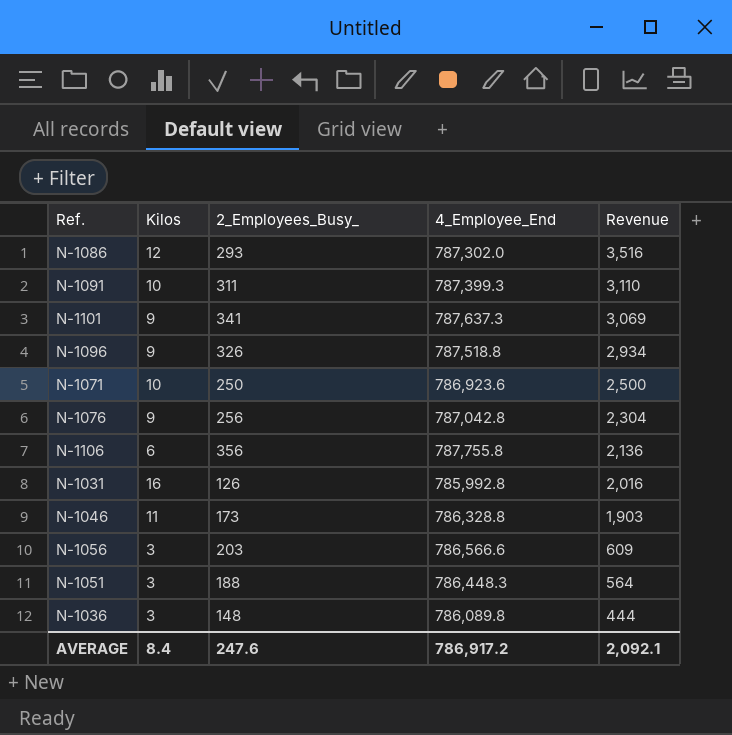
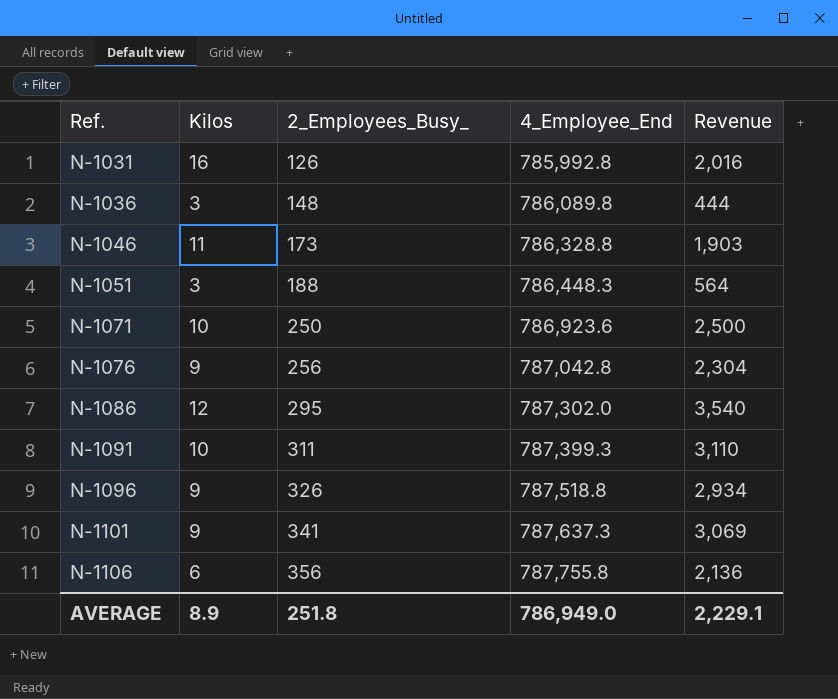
row order: Revenue descending -> Ref. ascending
row N-1056: 3 | 203 | 786,566.6 | 609 -> none
N-1086 | 2_Employees_Busy_: 293 -> 295
N-1086 | Revenue: 3,516 -> 3,540
AVERAGE | Kilos: 8.4 -> 8.9
AVERAGE | 2_Employees_Busy_: 247.6 -> 251.8
AVERAGE | 4_Employee_End: 786,917.2 -> 786,949.0
AVERAGE | Revenue: 2,092.1 -> 2,229.1

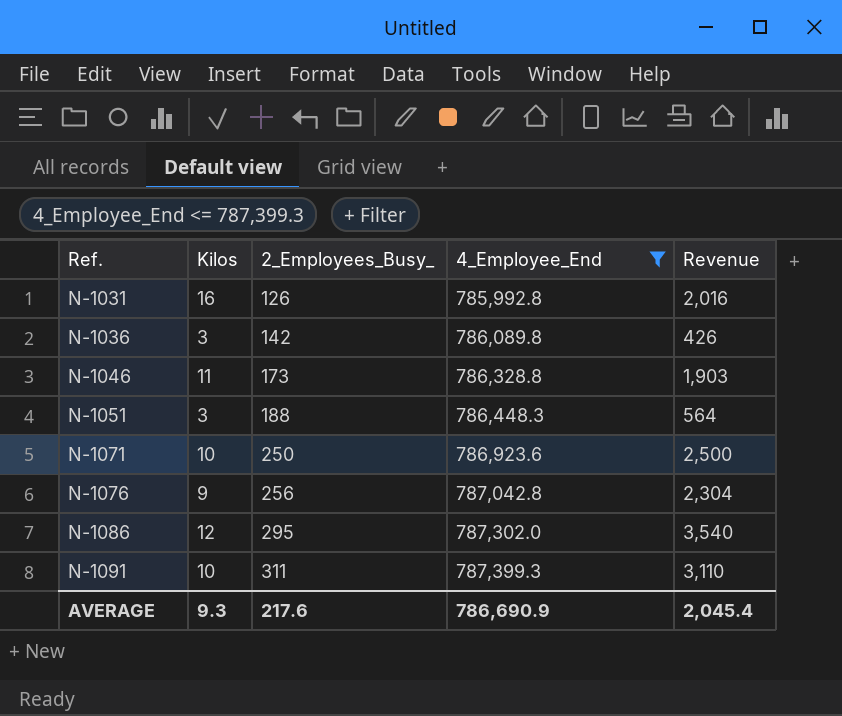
filter: none -> 4_Employee_End <= 787,399.3
N-1036 | 2_Employees_Busy_: 148 -> 142
N-1036 | Revenue: 444 -> 426
AVERAGE | Kilos: 8.9 -> 9.3
AVERAGE | 2_Employees_Busy_: 251.8 -> 217.6
AVERAGE | 4_Employee_End: 786,949.0 -> 786,690.9
AVERAGE | Revenue: 2,229.1 -> 2,045.4

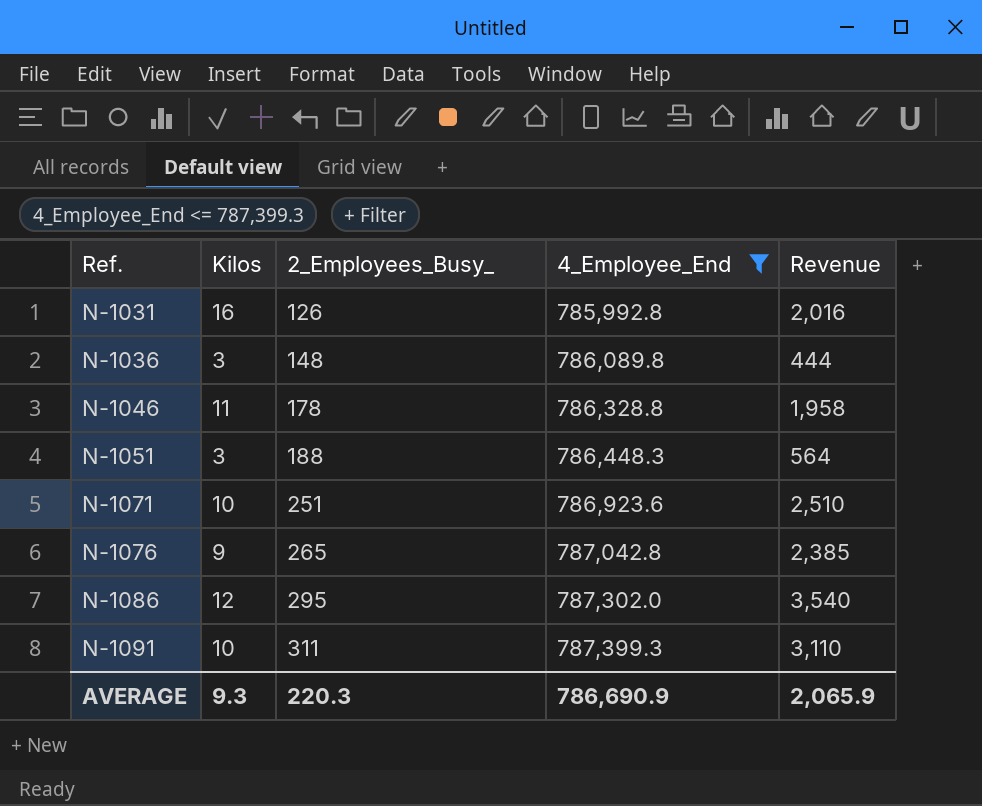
N-1036 | 2_Employees_Busy_: 142 -> 148
N-1036 | Revenue: 426 -> 444
N-1046 | 2_Employees_Busy_: 173 -> 178
N-1046 | Revenue: 1,903 -> 1,958
N-1071 | 2_Employees_Busy_: 250 -> 251
N-1071 | Revenue: 2,500 -> 2,510
N-1076 | 2_Employees_Busy_: 256 -> 265
N-1076 | Revenue: 2,304 -> 2,385
AVERAGE | 2_Employees_Busy_: 217.6 -> 220.3
AVERAGE | Revenue: 2,045.4 -> 2,065.9

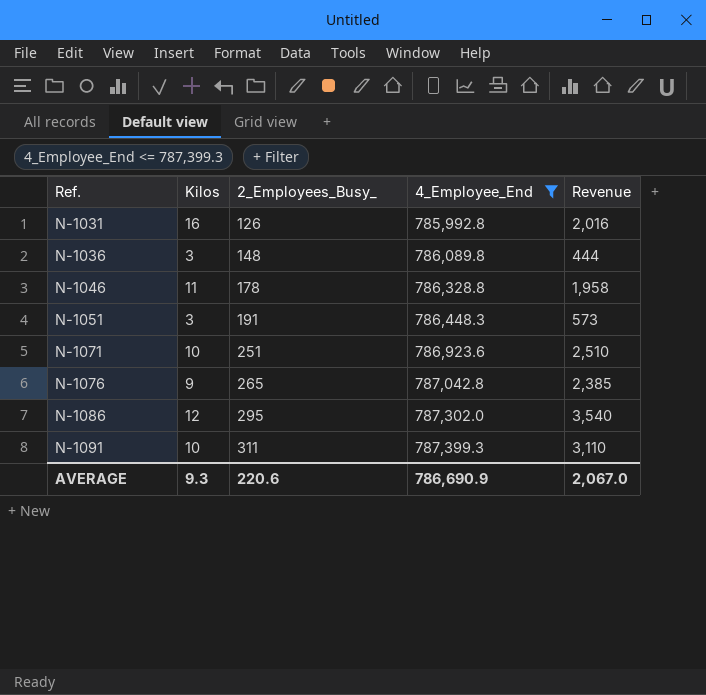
N-1051 | 2_Employees_Busy_: 188 -> 191
N-1051 | Revenue: 564 -> 573
AVERAGE | 2_Employees_Busy_: 220.3 -> 220.6
AVERAGE | Revenue: 2,065.9 -> 2,067.0

